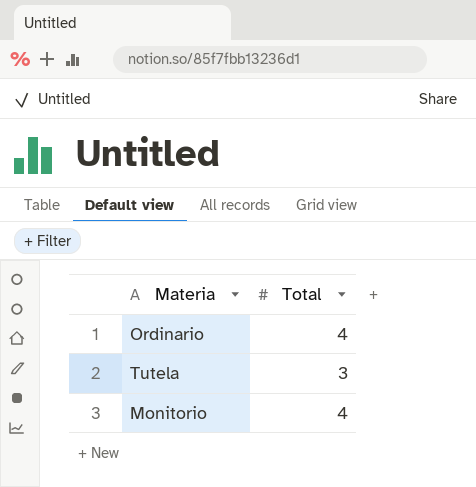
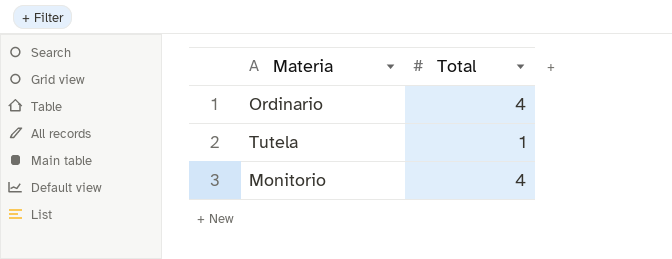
Tutela | Total: 3 -> 1

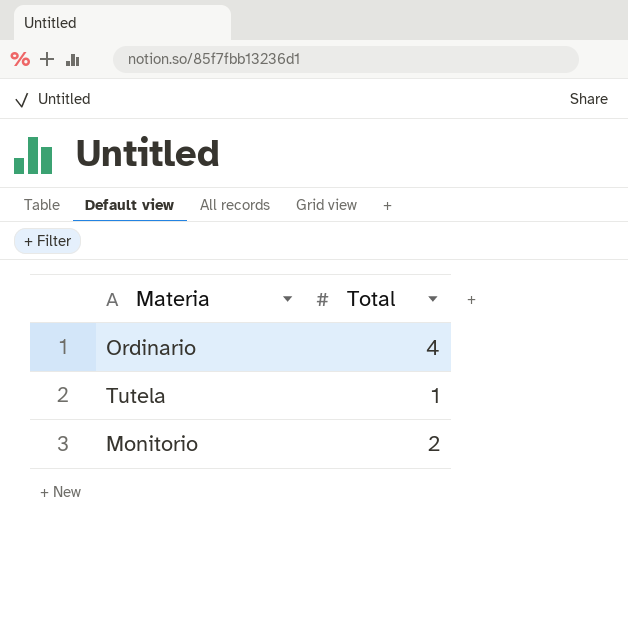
Monitorio | Total: 4 -> 2

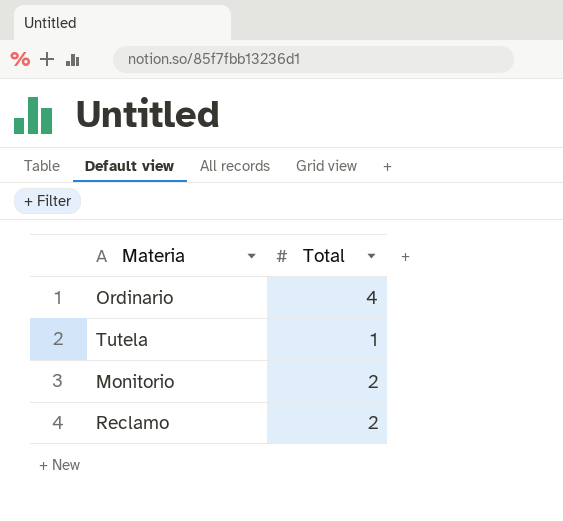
row Reclamo: none -> 2

